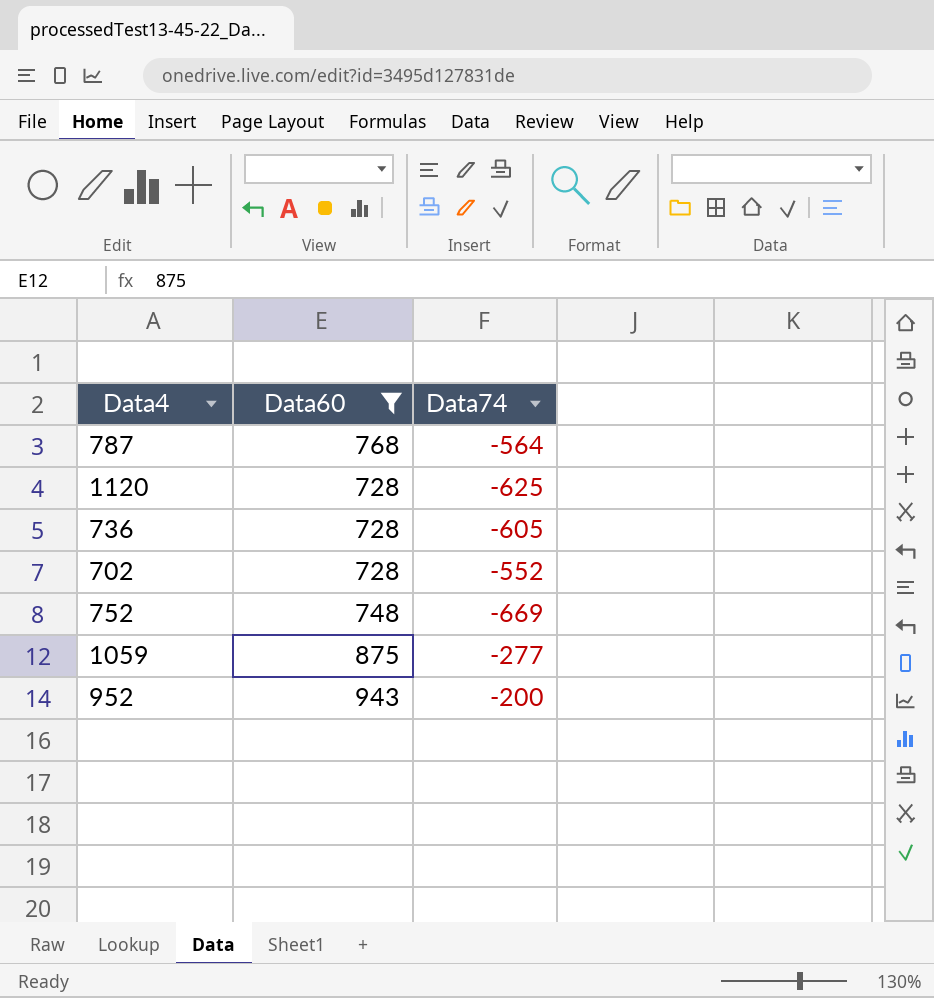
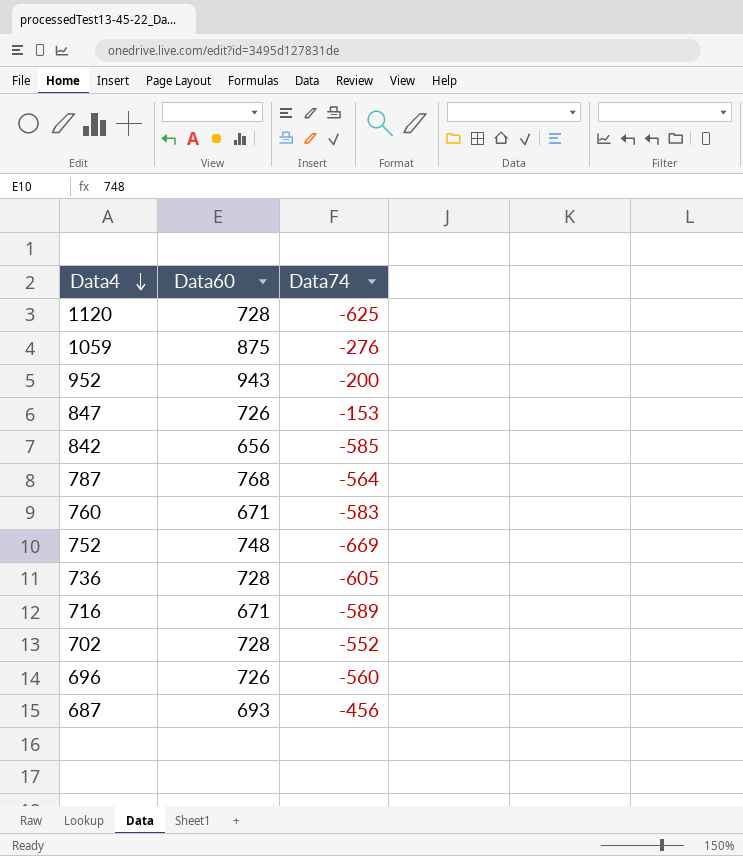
filter: Data60 >= 728 -> none
row order: none -> Data4 descending
1059 | Data74: -277 -> -276

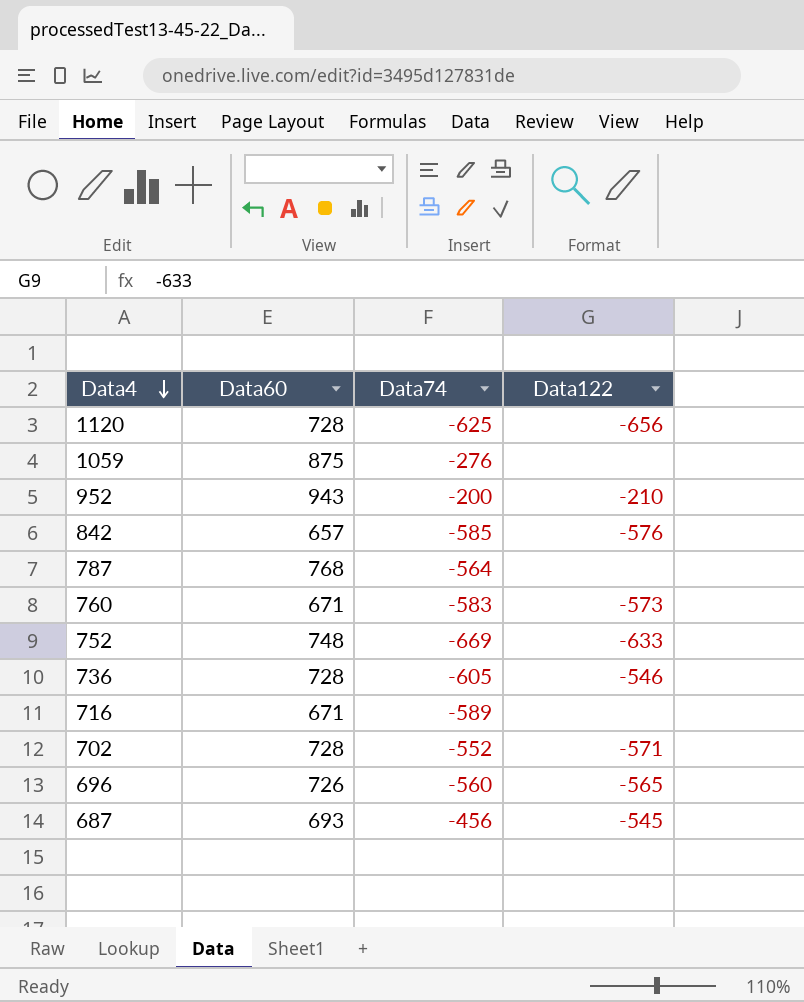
column Data122 | position: none -> 4
row 847: 726 | -153 -> none
842 | Data60: 656 -> 657

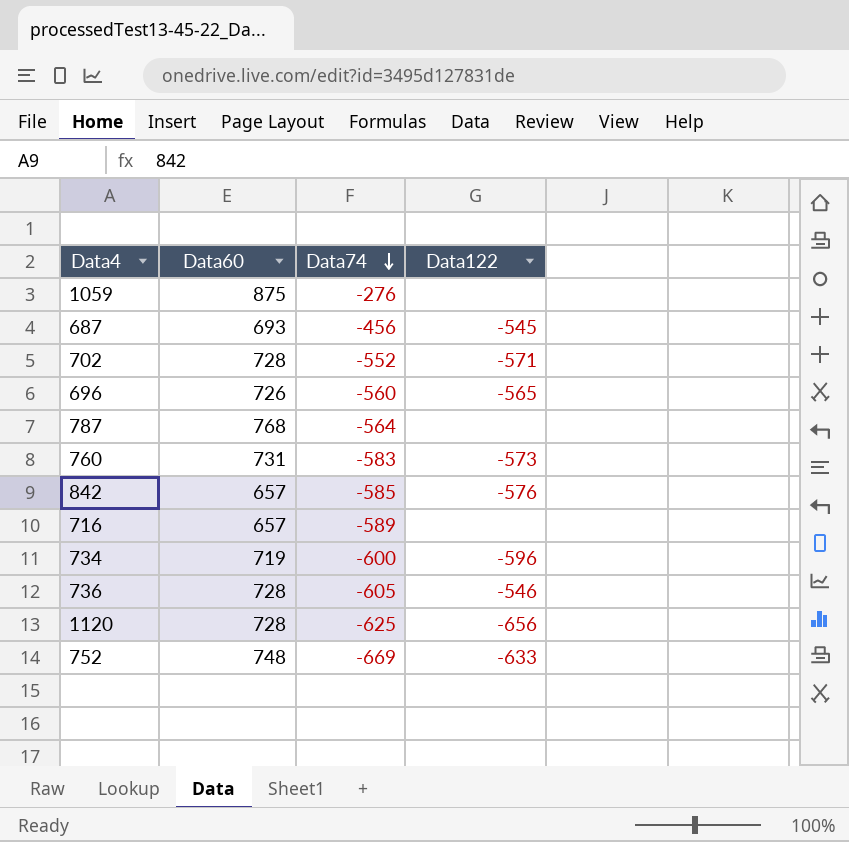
row order: Data4 descending -> Data74 descending
row 952: 943 | -200 | -210 -> none
760 | Data60: 671 -> 731
716 | Data60: 671 -> 657
row 734: none -> 719 | -600 | -596

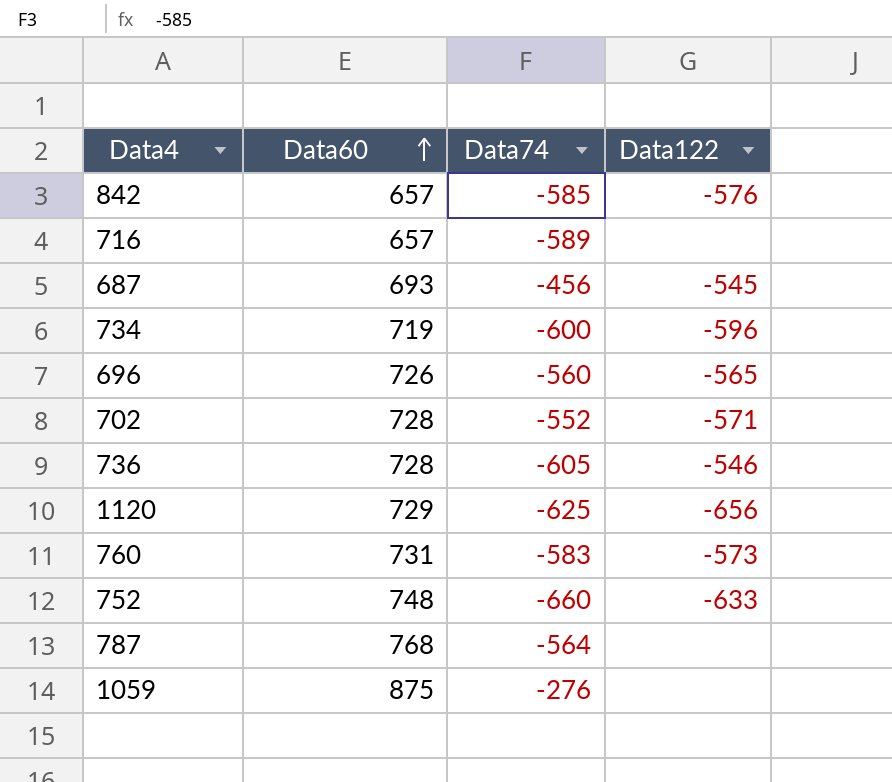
row order: Data74 descending -> Data60 ascending
1120 | Data60: 728 -> 729
752 | Data74: -669 -> -660

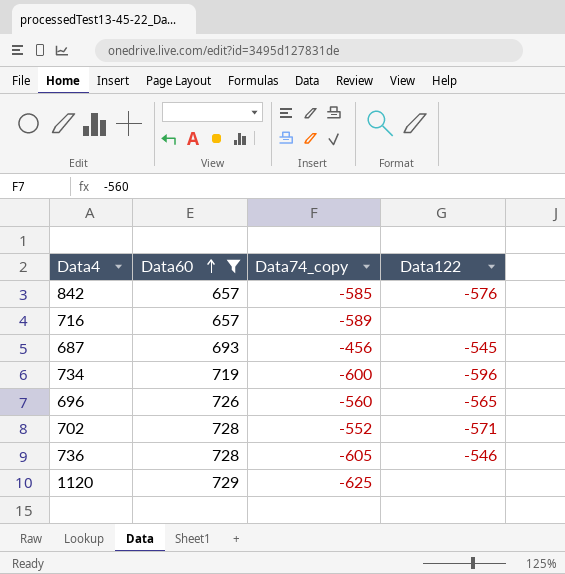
filter: none -> Data60 <= 729
column name: Data74 -> Data74_copy
1120 | Data122: -656 -> none

